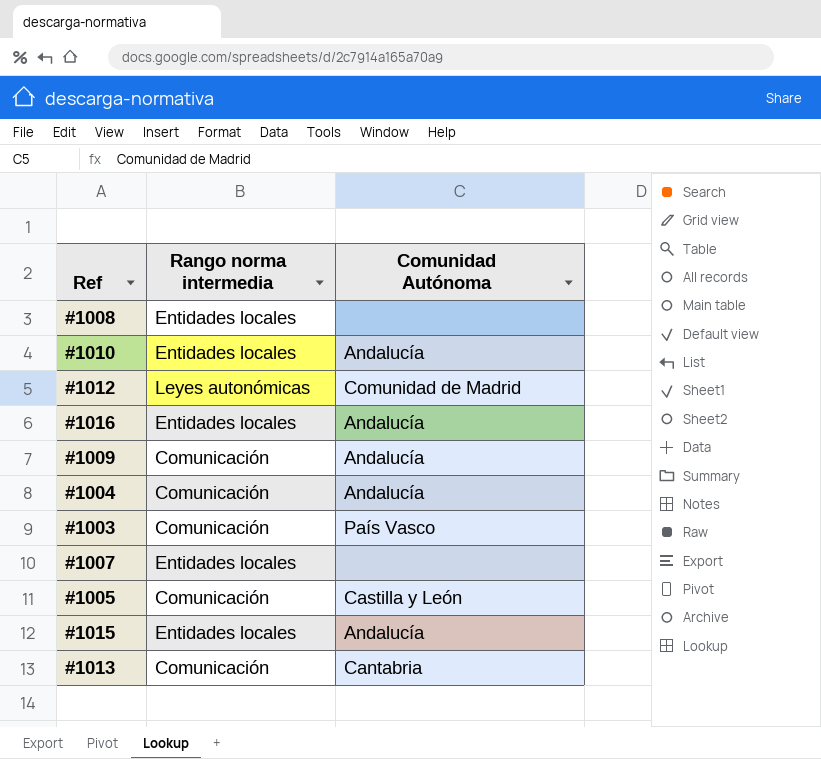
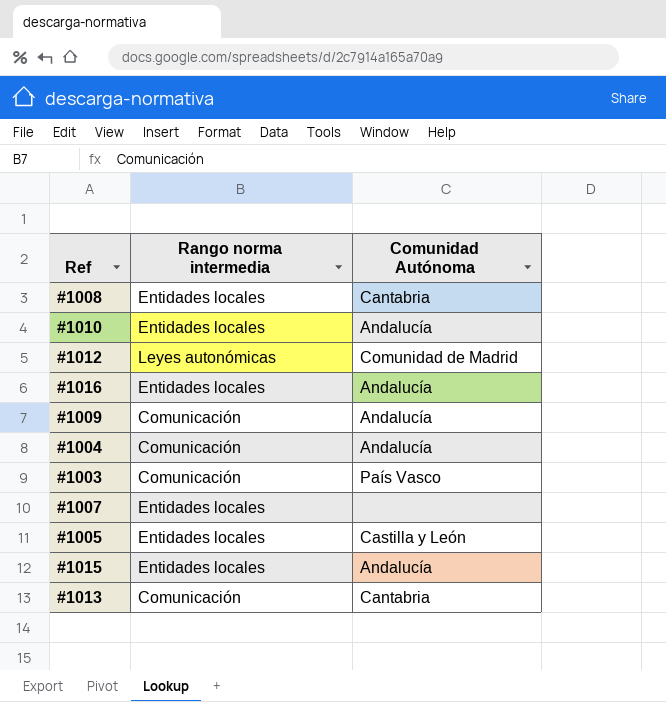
#1008 | Comunidad Autónoma: none -> Cantabria
#1005 | Rango norma intermedia: Comunicación -> Entidades locales

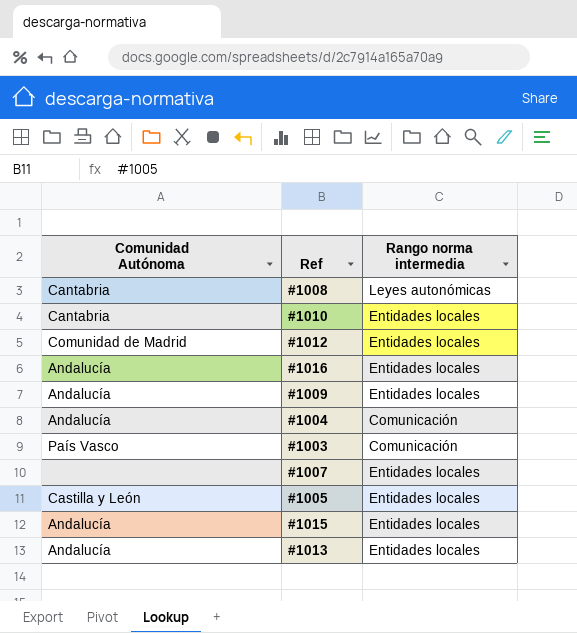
column Comunidad Autónoma | position: 3 -> 1
#1008 | Rango norma intermedia: Entidades locales -> Leyes autonómicas
#1010 | Comunidad Autónoma: Andalucía -> Cantabria
#1012 | Rango norma intermedia: Leyes autonómicas -> Entidades locales
#1009 | Rango norma intermedia: Comunicación -> Entidades locales
#1013 | Comunidad Autónoma: Cantabria -> Andalucía
#1013 | Rango norma intermedia: Comunicación -> Entidades locales

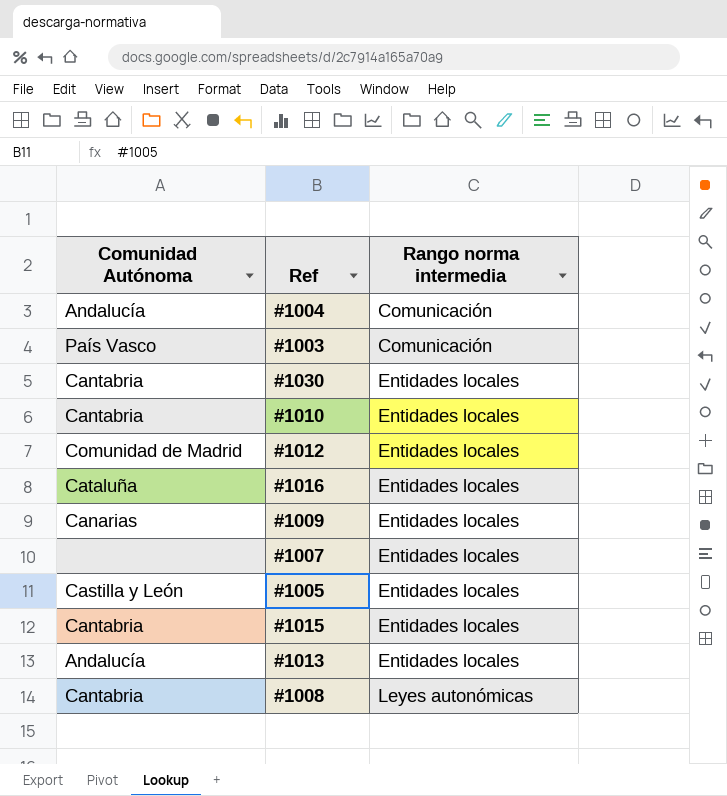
row order: none -> Rango norma intermedia ascending
row #1030: none -> Cantabria | Entidades locales
#1016 | Comunidad Autónoma: Andalucía -> Cataluña
#1009 | Comunidad Autónoma: Andalucía -> Canarias
#1015 | Comunidad Autónoma: Andalucía -> Cantabria

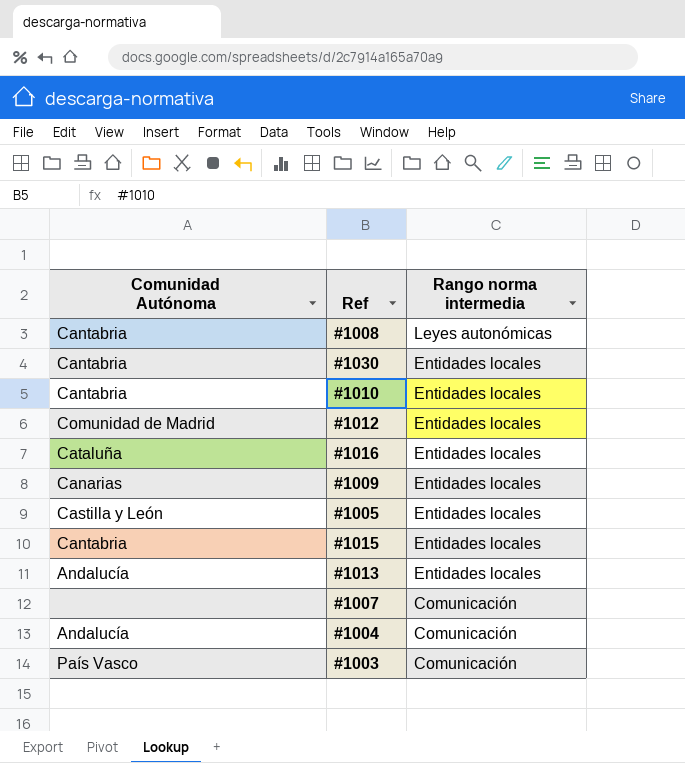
row order: Rango norma intermedia ascending -> Rango norma intermedia descending
#1007 | Rango norma intermedia: Entidades locales -> Comunicación

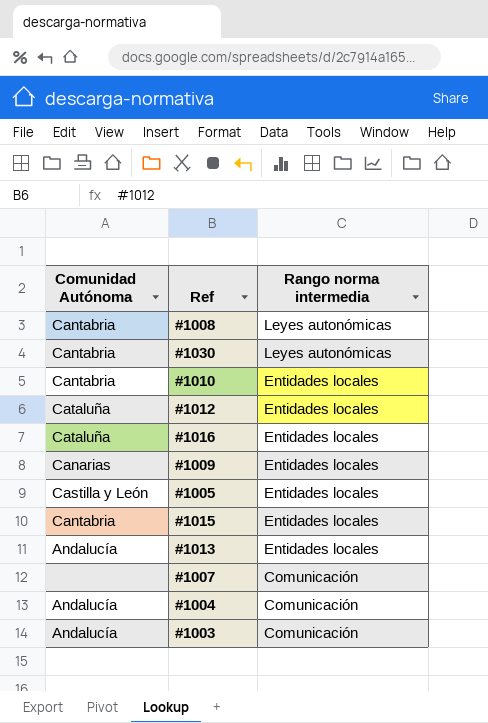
#1030 | Rango norma intermedia: Entidades locales -> Leyes autonómicas
#1012 | Comunidad Autónoma: Comunidad de Madrid -> Cataluña
#1003 | Comunidad Autónoma: País Vasco -> Andalucía

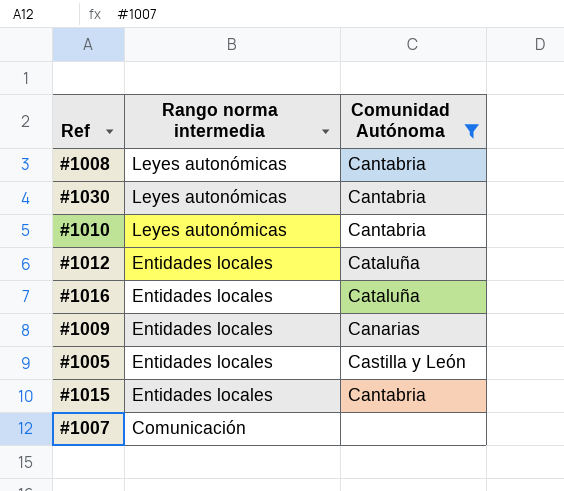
filter: none -> Comunidad Autónoma != Andalucía
column Comunidad Autónoma | position: 1 -> 3
#1010 | Rango norma intermedia: Entidades locales -> Leyes autonómicas

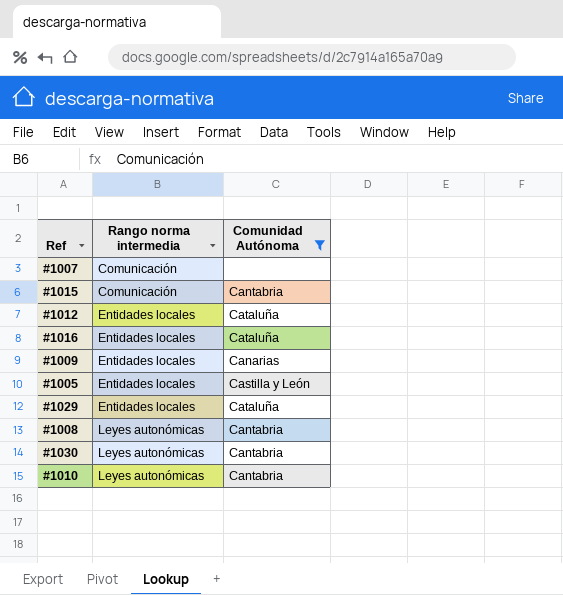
row order: Rango norma intermedia descending -> Rango norma intermedia ascending
#1015 | Rango norma intermedia: Entidades locales -> Comunicación
row #1029: none -> Entidades locales | Cataluña

